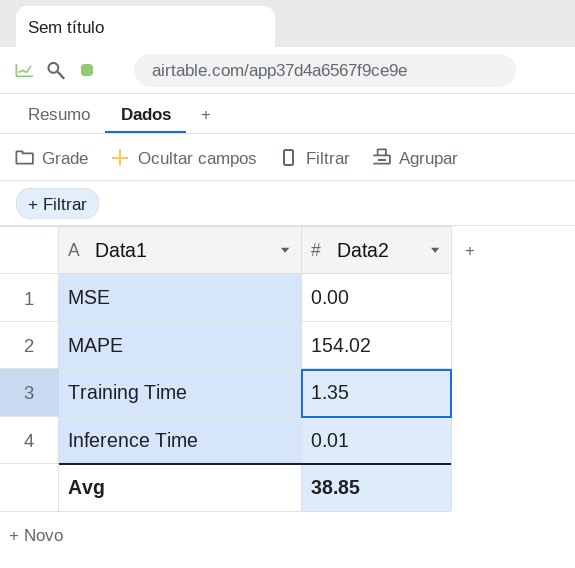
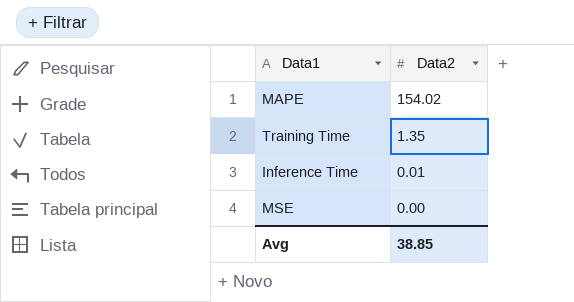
row order: none -> Data2 descending

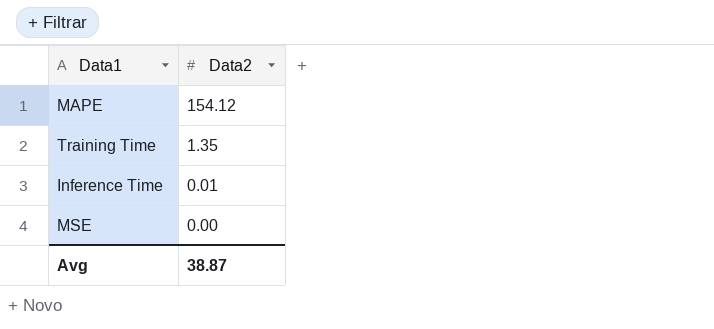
MAPE | Data2: 154.02 -> 154.12
Avg | Data2: 38.85 -> 38.87

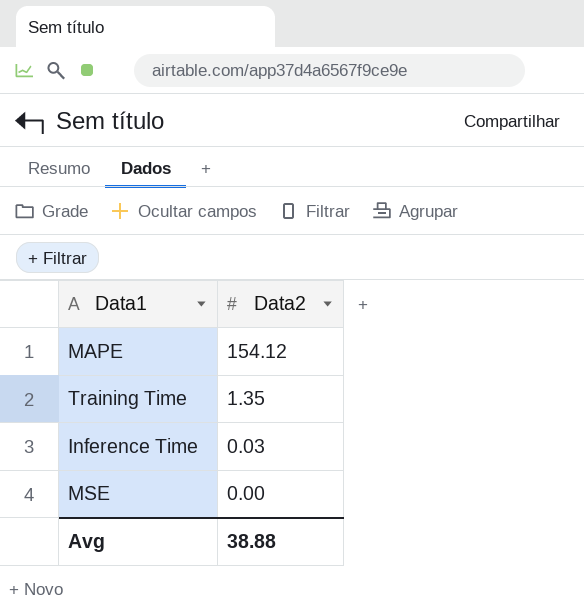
Inference Time | Data2: 0.01 -> 0.03
Avg | Data2: 38.87 -> 38.88

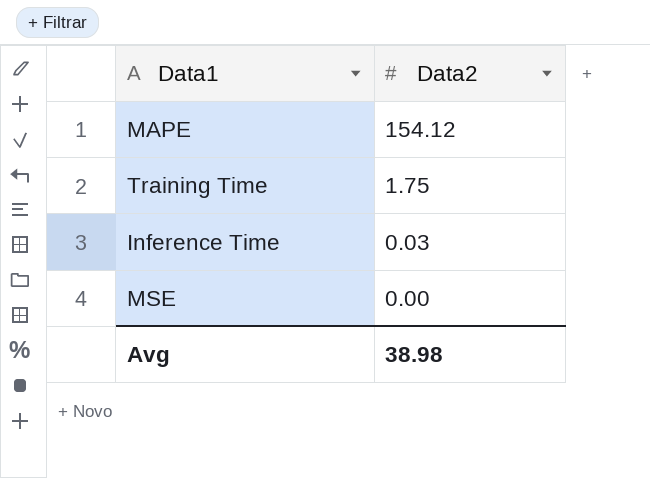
Training Time | Data2: 1.35 -> 1.75
Avg | Data2: 38.88 -> 38.98

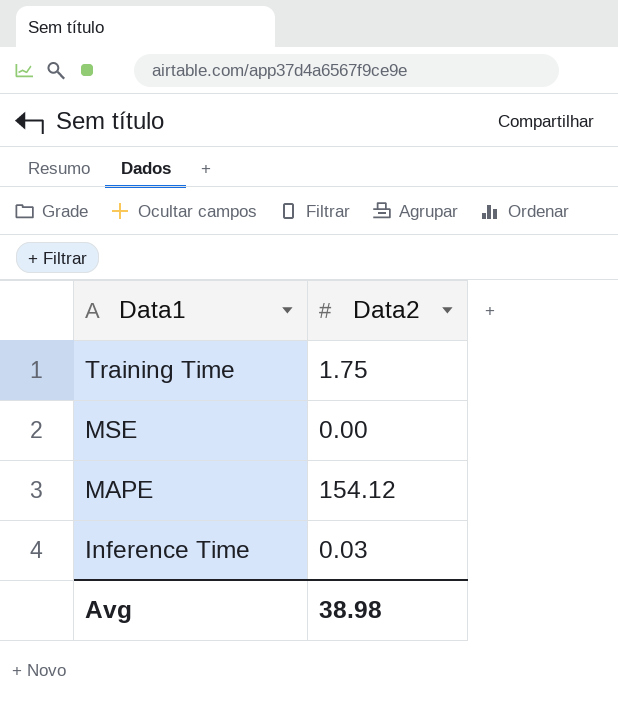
row order: Data2 descending -> Data1 descending

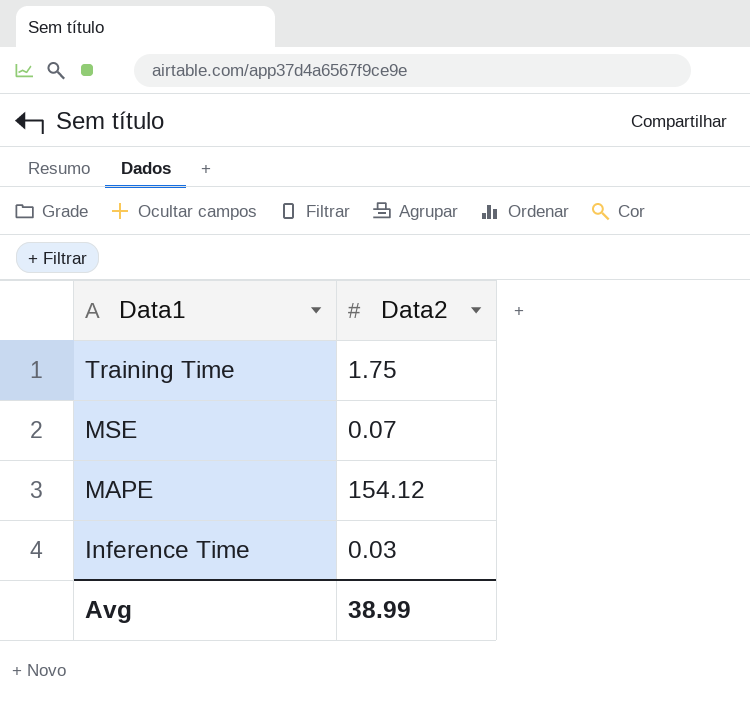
MSE | Data2: 0.00 -> 0.07
Avg | Data2: 38.98 -> 38.99

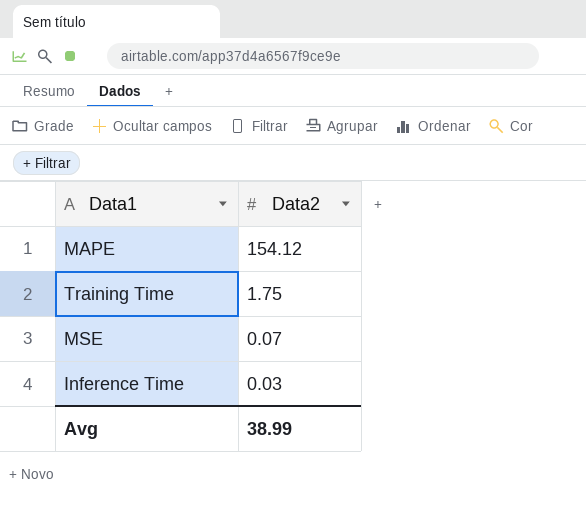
row order: Data1 descending -> Data2 descending

